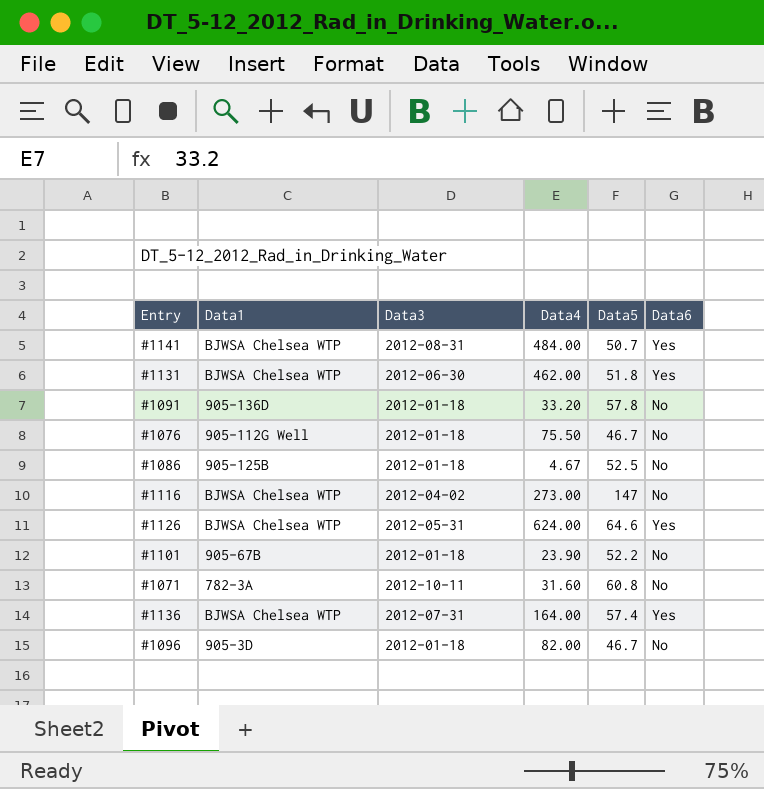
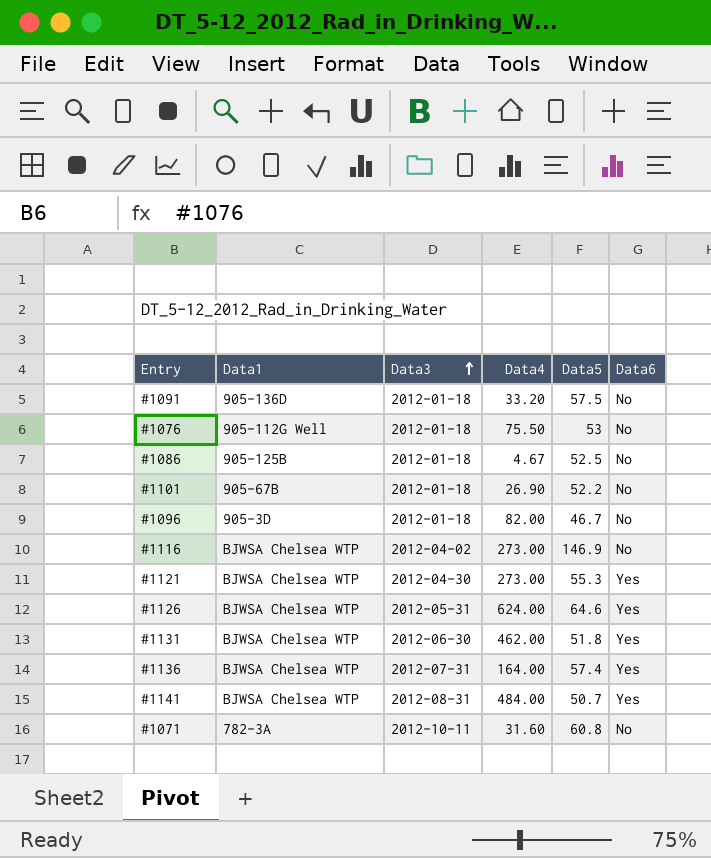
row order: none -> Data3 ascending
#1091 | Data5: 57.8 -> 57.5
#1076 | Data5: 46.7 -> 53
#1101 | Data4: 23.90 -> 26.90
#1116 | Data5: 147 -> 146.9
row #1121: none -> BJWSA Chelsea WTP | 2012-04-30 | 273.00 | 55.3 | Yes

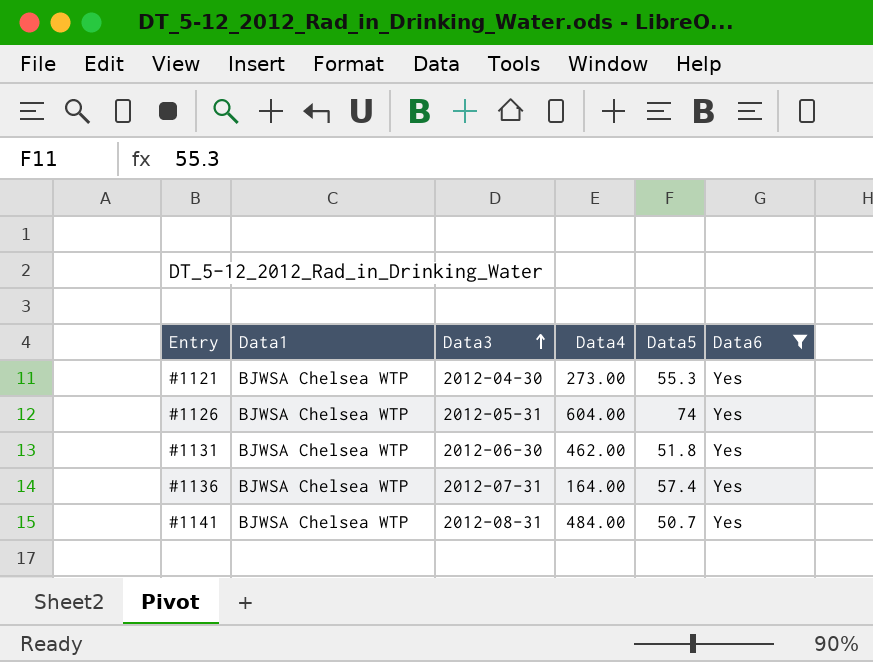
filter: none -> Data6 = Yes
#1126 | Data4: 624.00 -> 604.00
#1126 | Data5: 64.6 -> 74

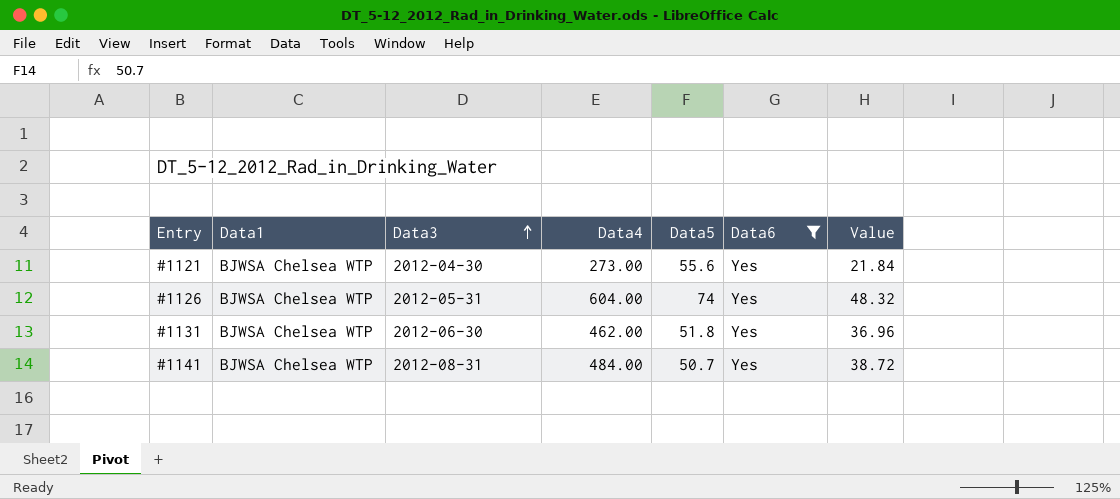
column Value | formula: none -> [Data4] * 0.08
row #1136: BJWSA Chelsea WTP | 2012-07-31 | 164.00 | 57.4 | Yes -> none
#1121 | Data5: 55.3 -> 55.6

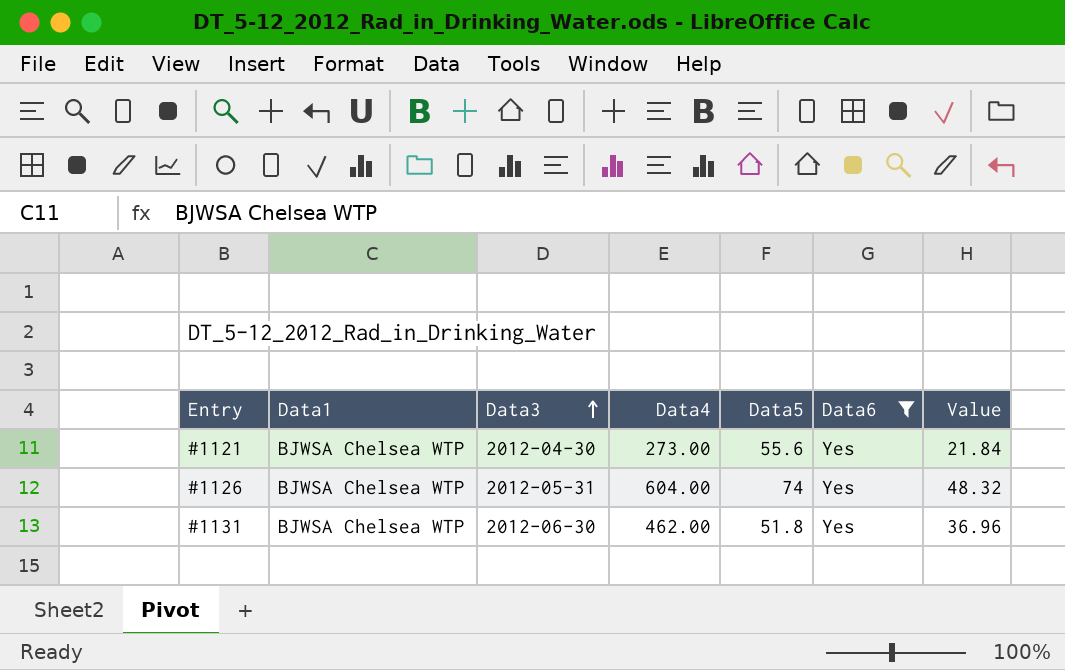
row #1141: BJWSA Chelsea WTP | 2012-08-31 | 484.00 | 50.7 | Yes | 38.72 -> none

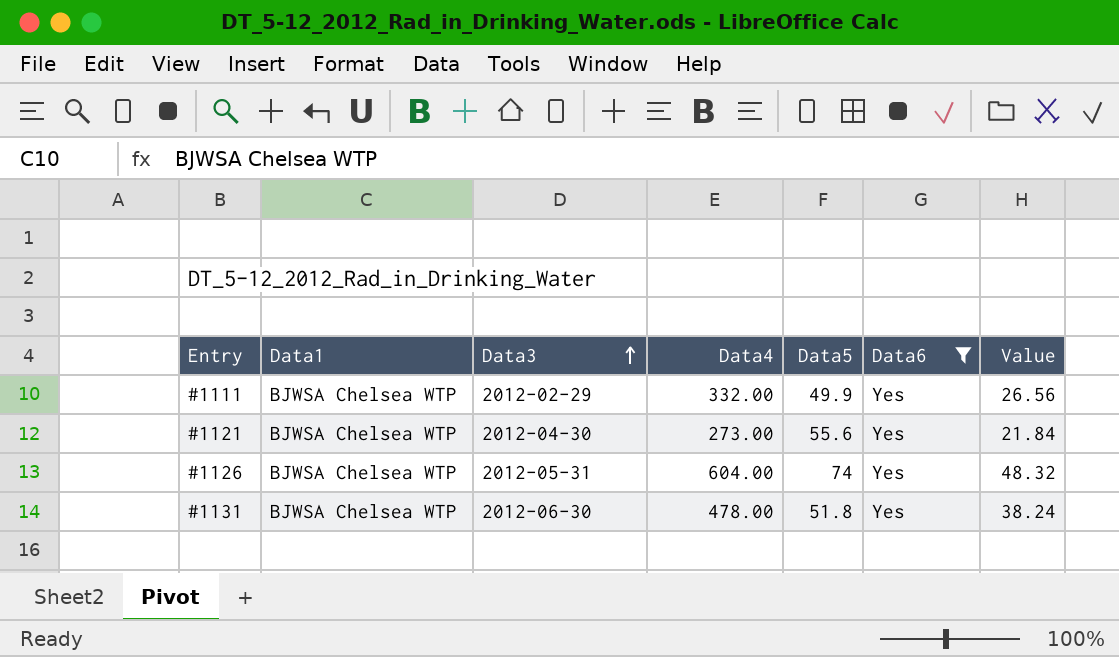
row #1111: none -> BJWSA Chelsea WTP | 2012-02-29 | 332.00 | 49.9 | Yes | 26.56
#1131 | Data4: 462.00 -> 478.00
#1131 | Value: 36.96 -> 38.24

